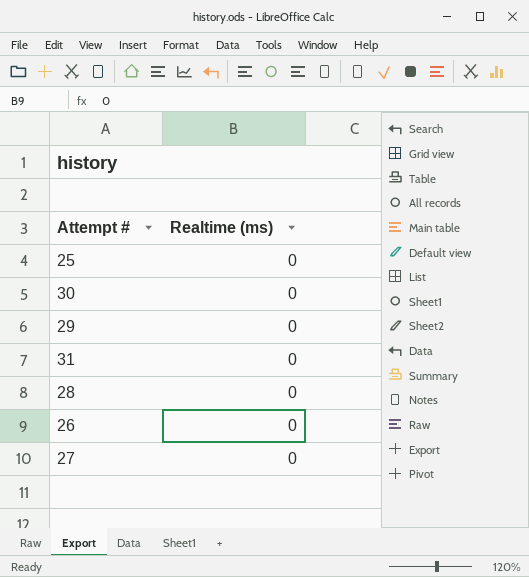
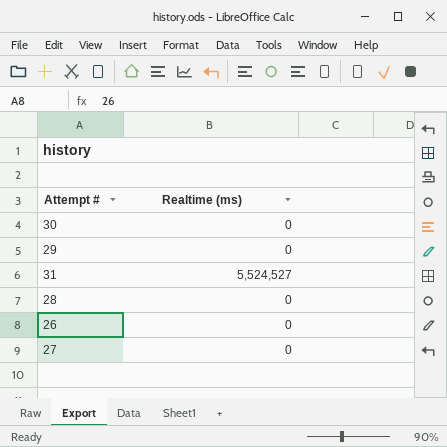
row 25: 0 -> none
31 | Realtime (ms): 0 -> 5,524,527

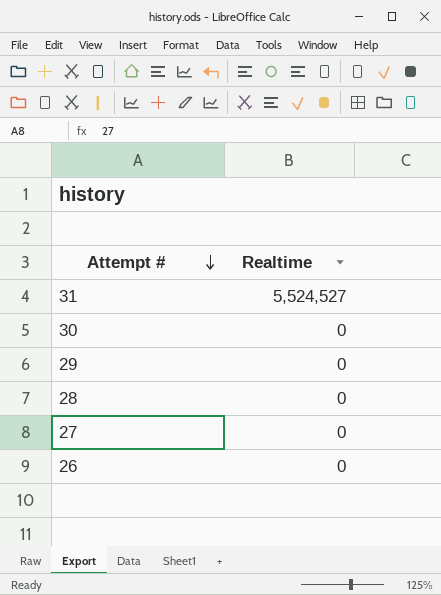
row order: none -> Attempt # descending
column name: Realtime (ms) -> Realtime

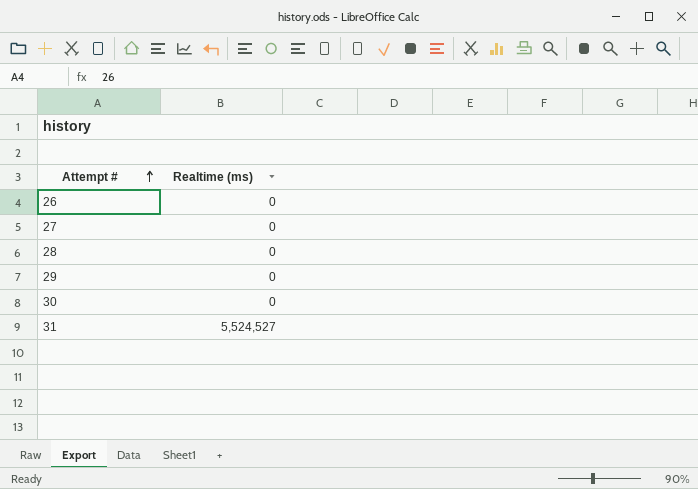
row order: Attempt # descending -> Attempt # ascending
column name: Realtime -> Realtime (ms)

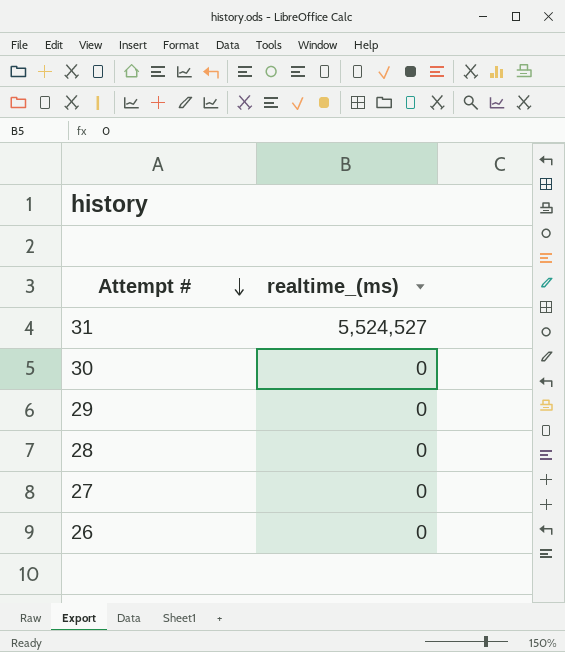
row order: Attempt # ascending -> Attempt # descending
column name: Realtime (ms) -> realtime_(ms)

